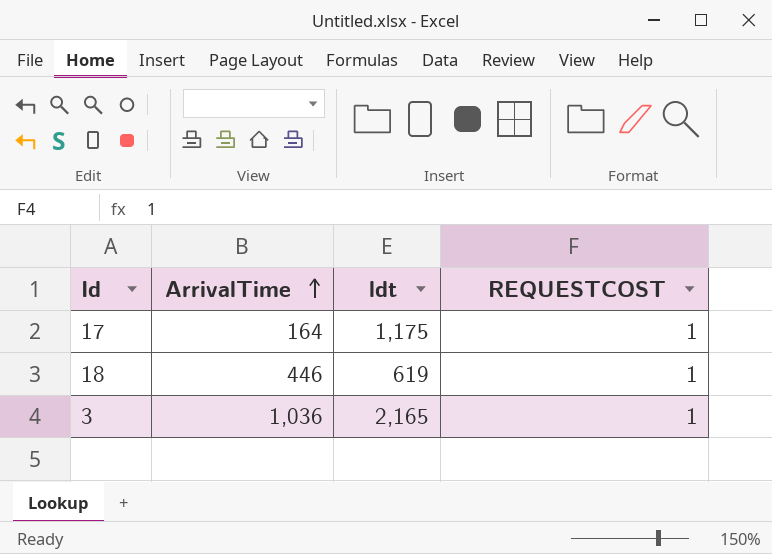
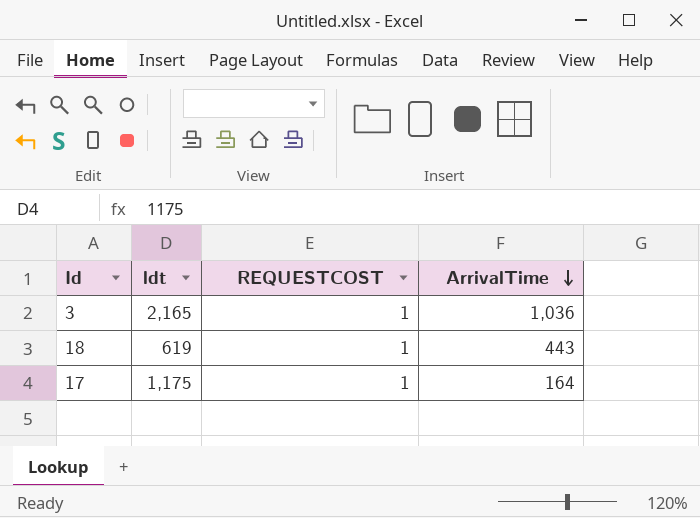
row order: ArrivalTime ascending -> ArrivalTime descending
column ArrivalTime | position: 2 -> 4
18 | ArrivalTime: 446 -> 443

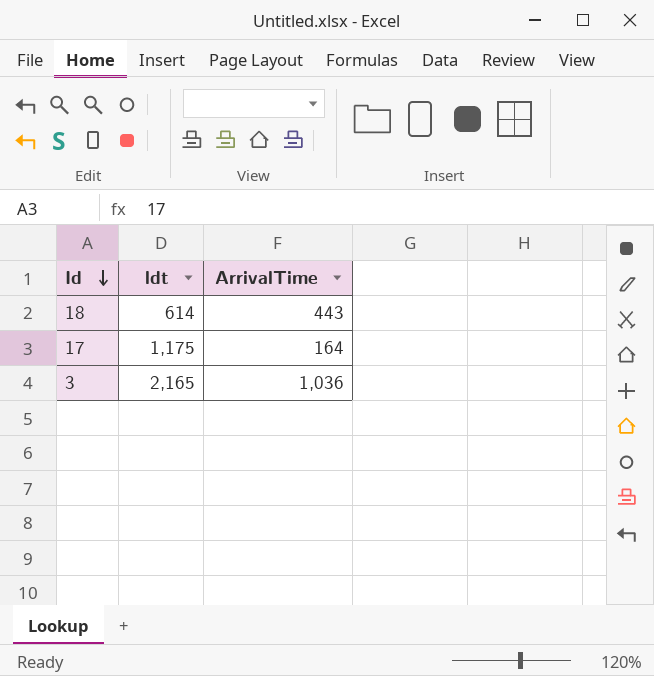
row order: ArrivalTime descending -> Id descending
column REQUESTCOST | position: 3 -> none
18 | ldt: 619 -> 614

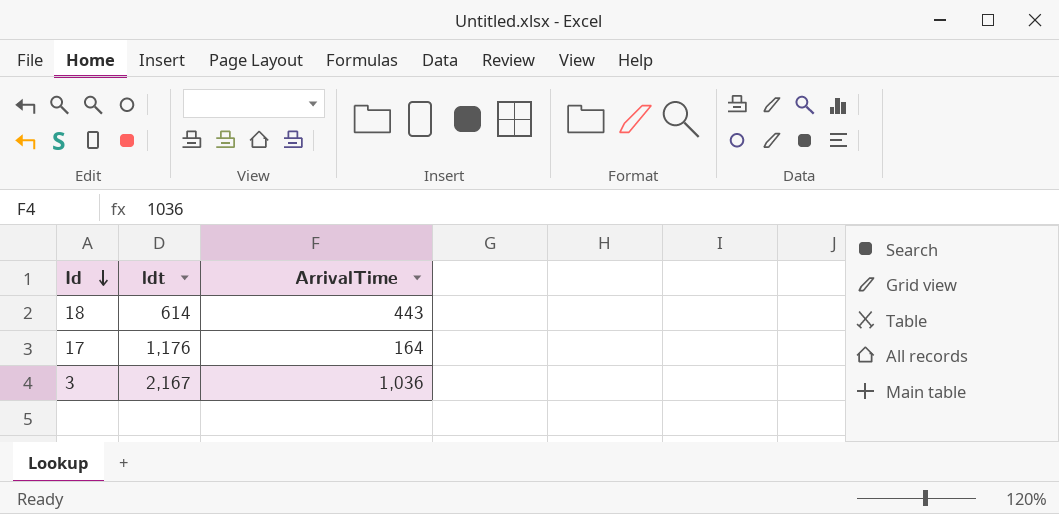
17 | ldt: 1,175 -> 1,176
3 | ldt: 2,165 -> 2,167

